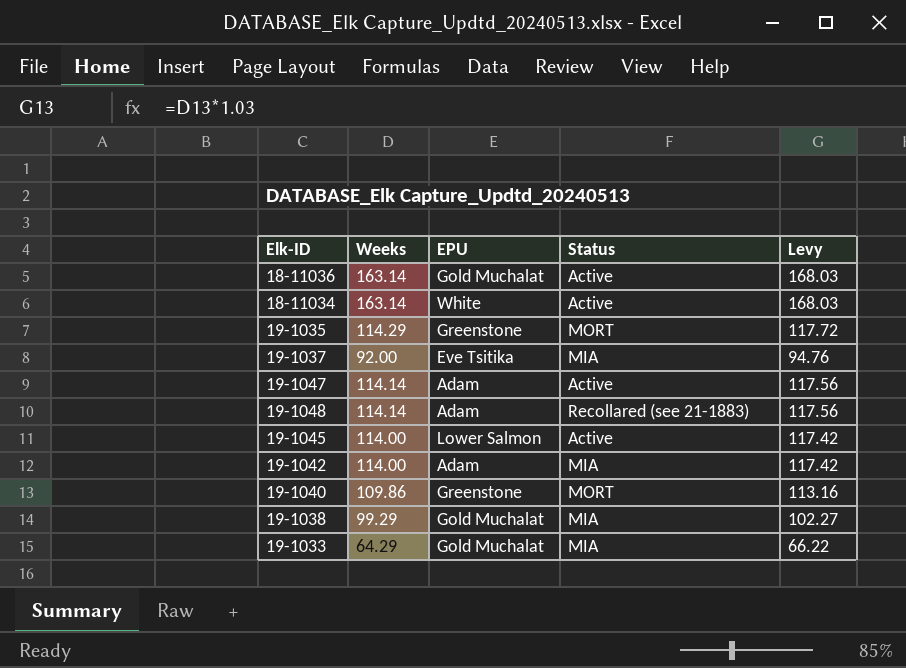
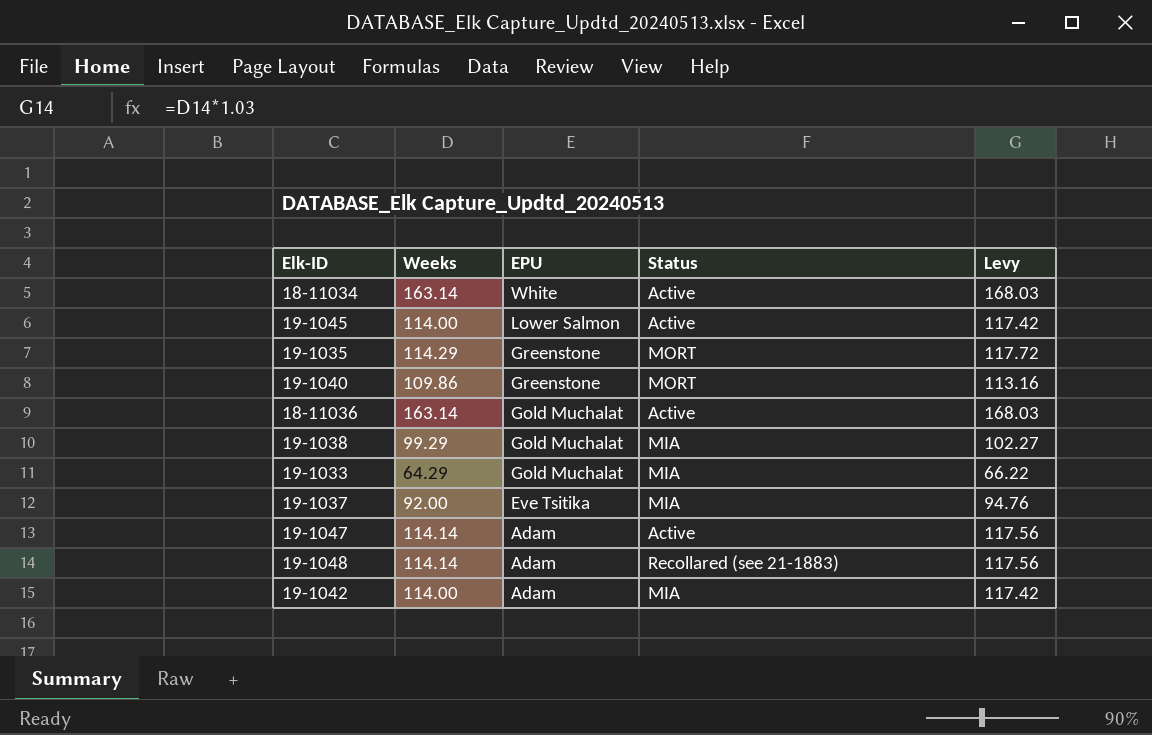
row order: none -> EPU descending

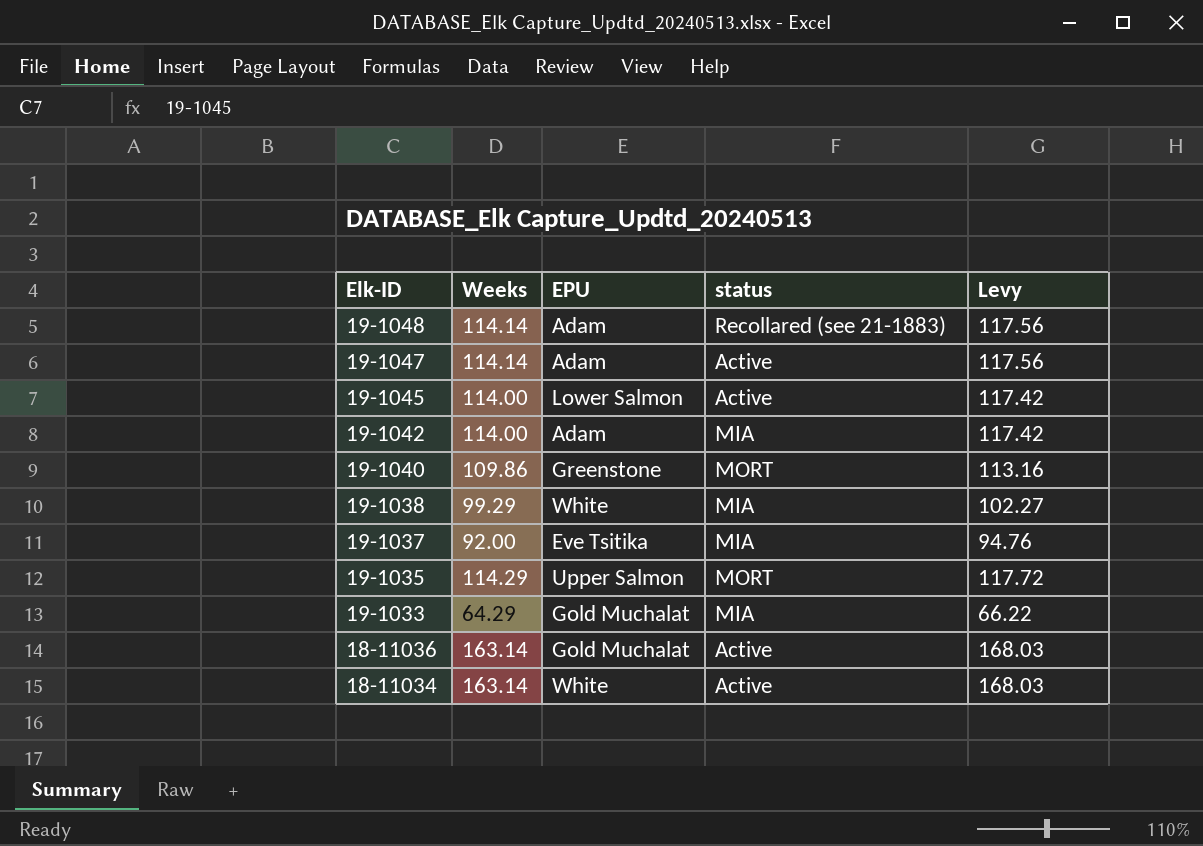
row order: EPU descending -> Elk-ID descending
column name: Status -> status
19-1038 | EPU: Gold Muchalat -> White
19-1035 | EPU: Greenstone -> Upper Salmon

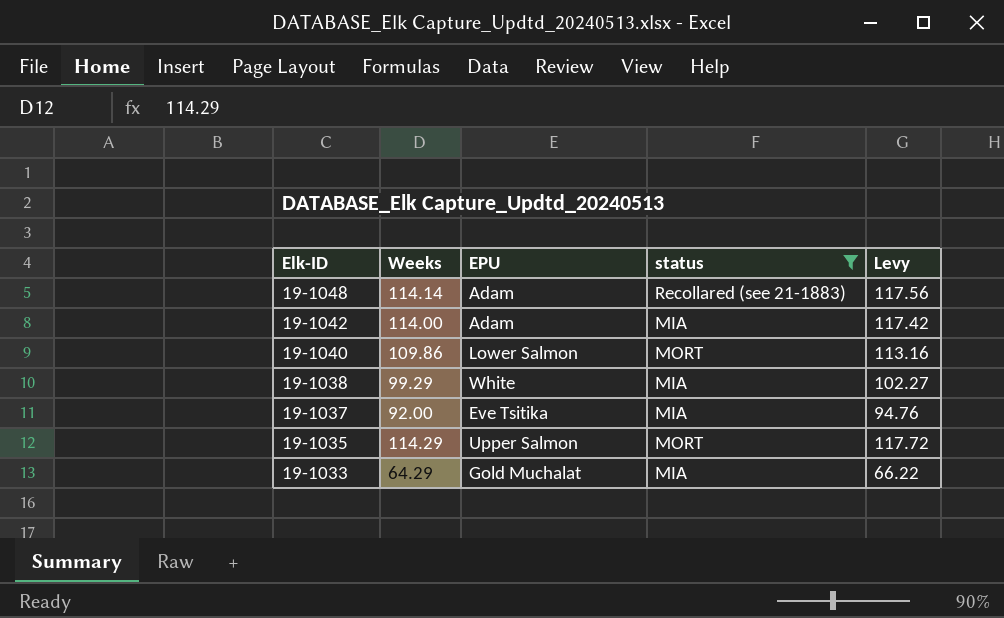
filter: none -> status != Active
19-1040 | EPU: Greenstone -> Lower Salmon

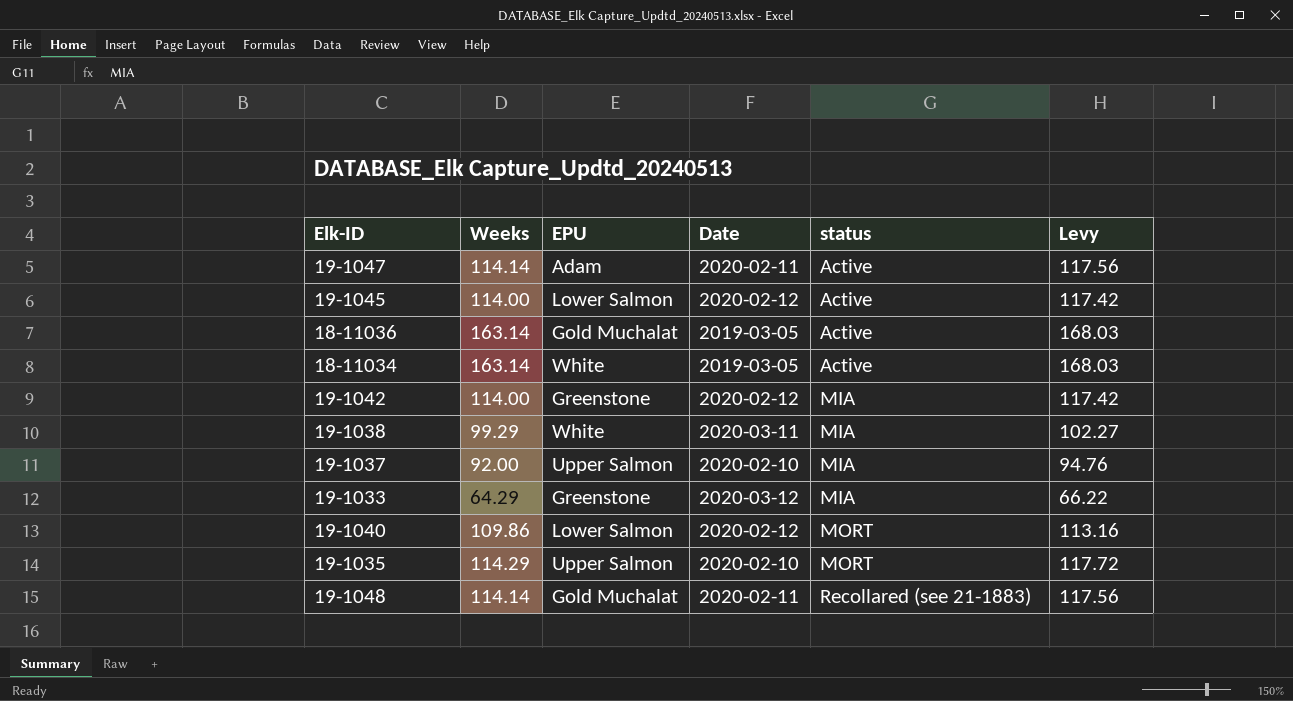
filter: status != Active -> none
row order: Elk-ID descending -> status ascending
column Date | position: none -> 4
19-1042 | EPU: Adam -> Greenstone
19-1037 | EPU: Eve Tsitika -> Upper Salmon
19-1033 | EPU: Gold Muchalat -> Greenstone
19-1048 | EPU: Adam -> Gold Muchalat

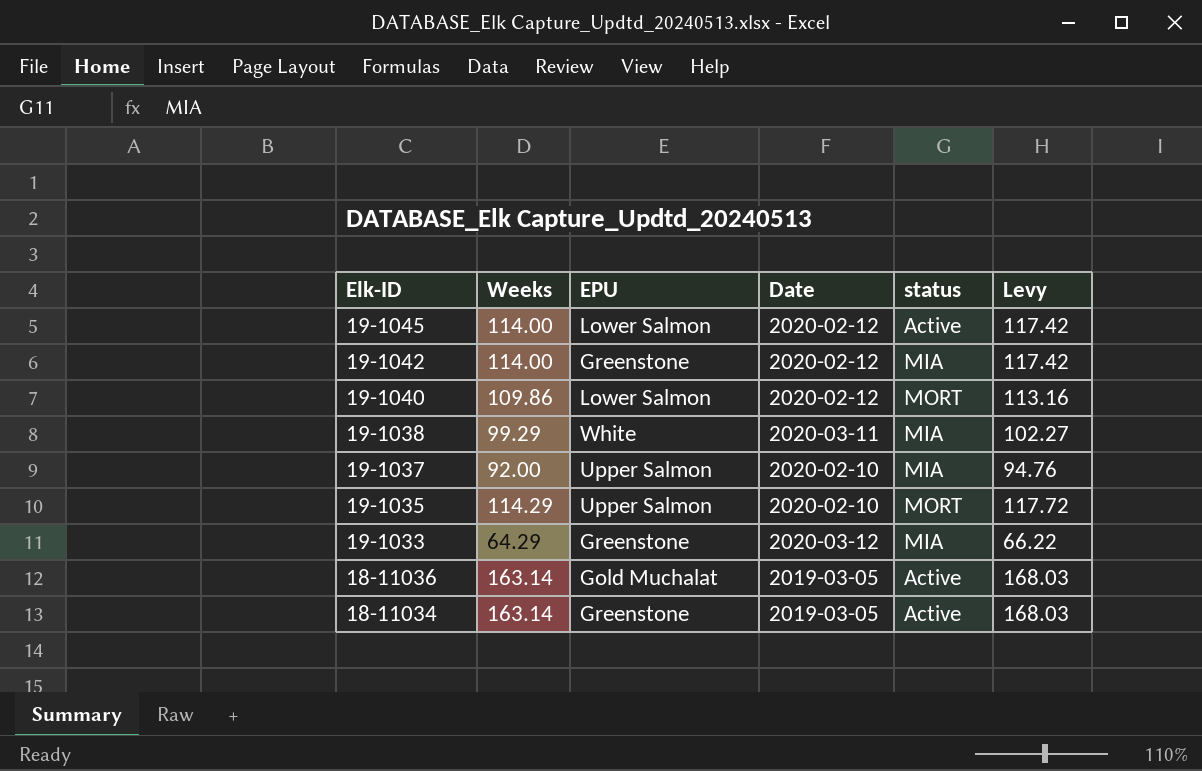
row order: status ascending -> Elk-ID descending
row 19-1047: 114.14 | Adam | 2020-02-11 | Active | 117.56 -> none
row 19-1048: 114.14 | Gold Muchalat | 2020-02-11 | Recollared (see 21-1883) | 117.56 -> none
18-11034 | EPU: White -> Greenstone

